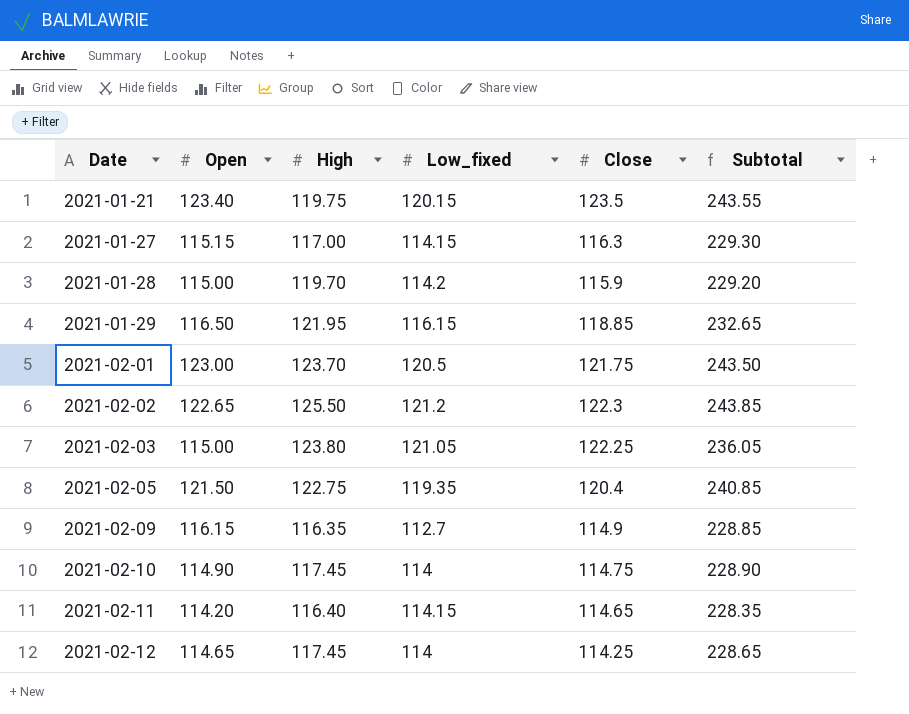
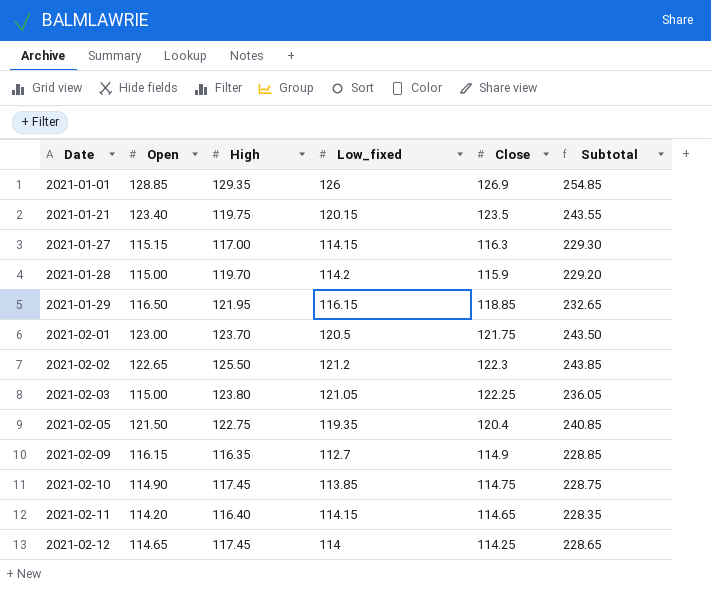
row 2021-01-01: none -> 128.85 | 129.35 | 126 | 126.9 | 254.85
2021-02-10 | Low_fixed: 114 -> 113.85
2021-02-10 | Subtotal: 228.90 -> 228.75

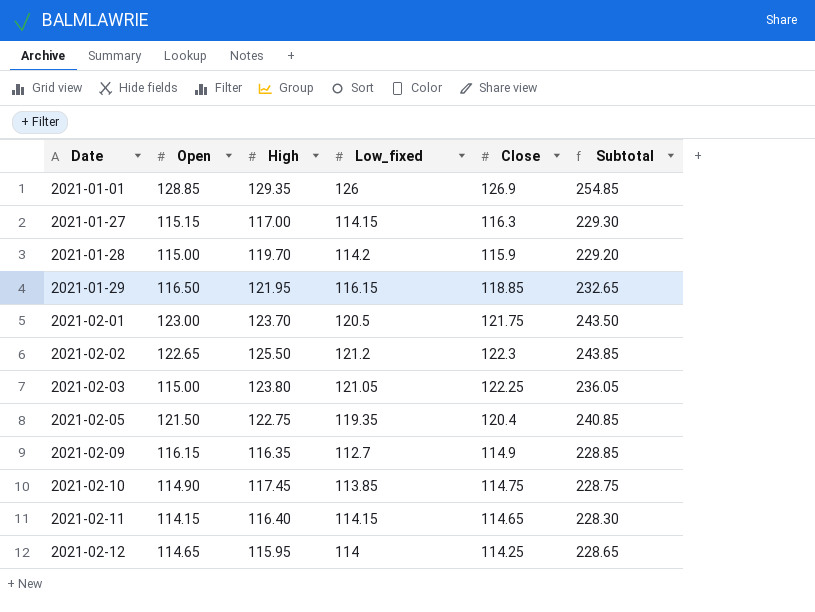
row 2021-01-21: 123.40 | 119.75 | 120.15 | 123.5 | 243.55 -> none
2021-02-11 | Open: 114.20 -> 114.15
2021-02-11 | Subtotal: 228.35 -> 228.30
2021-02-12 | High: 117.45 -> 115.95

